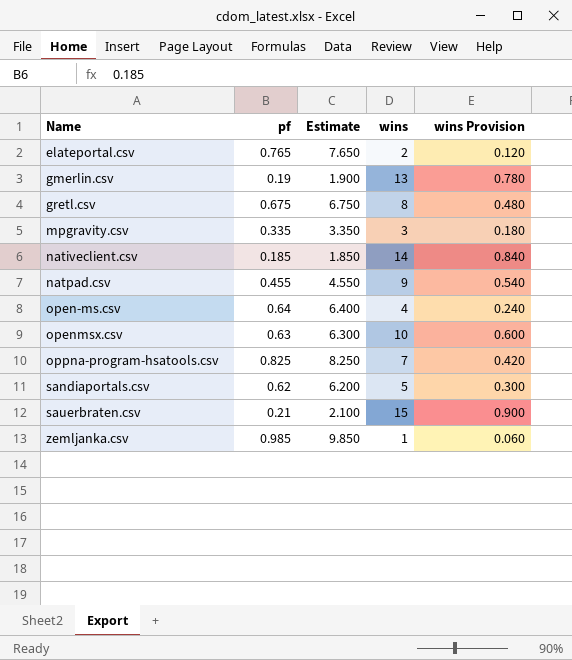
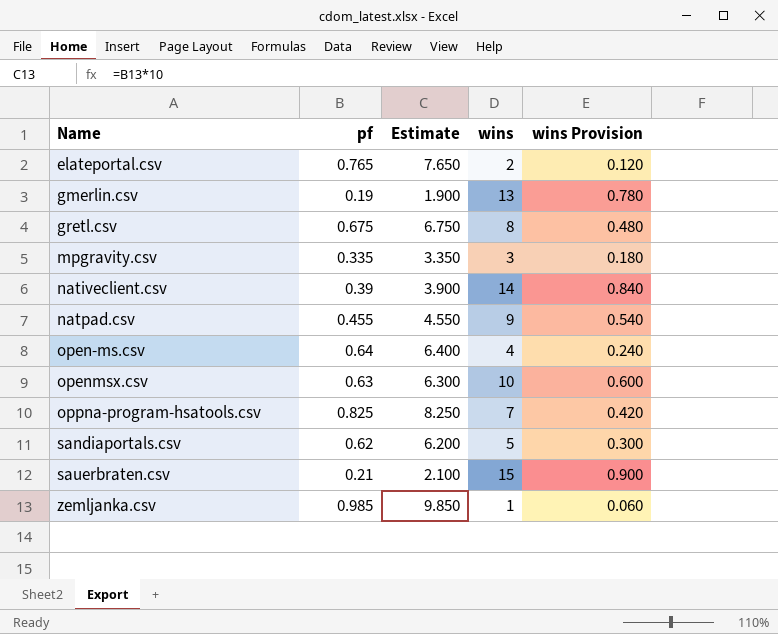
nativeclient.csv | pf: 0.185 -> 0.39
nativeclient.csv | Estimate: 1.850 -> 3.900

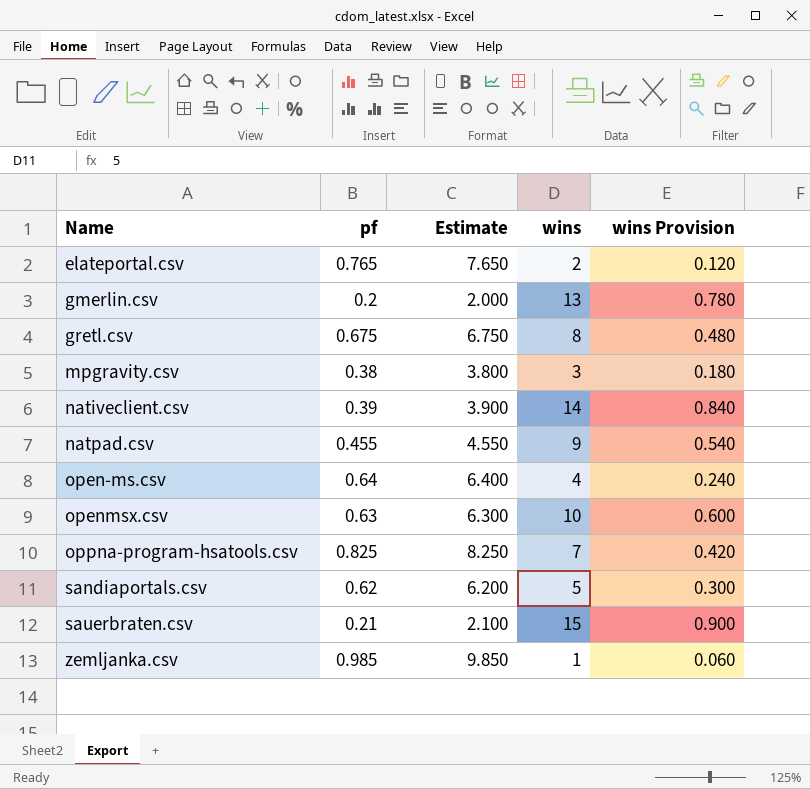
gmerlin.csv | pf: 0.19 -> 0.2
gmerlin.csv | Estimate: 1.900 -> 2.000
mpgravity.csv | pf: 0.335 -> 0.38
mpgravity.csv | Estimate: 3.350 -> 3.800

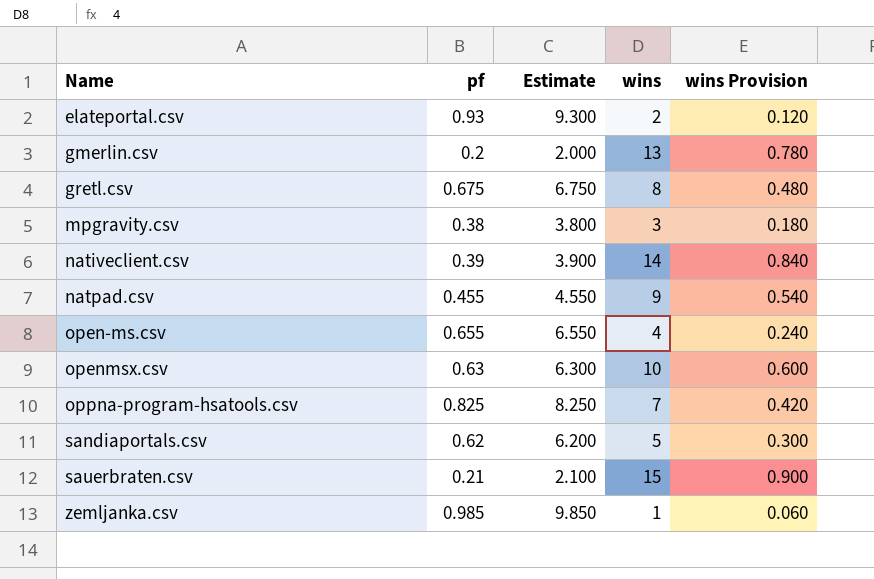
elateportal.csv | pf: 0.765 -> 0.93
elateportal.csv | Estimate: 7.650 -> 9.300
open-ms.csv | pf: 0.64 -> 0.655
open-ms.csv | Estimate: 6.400 -> 6.550

